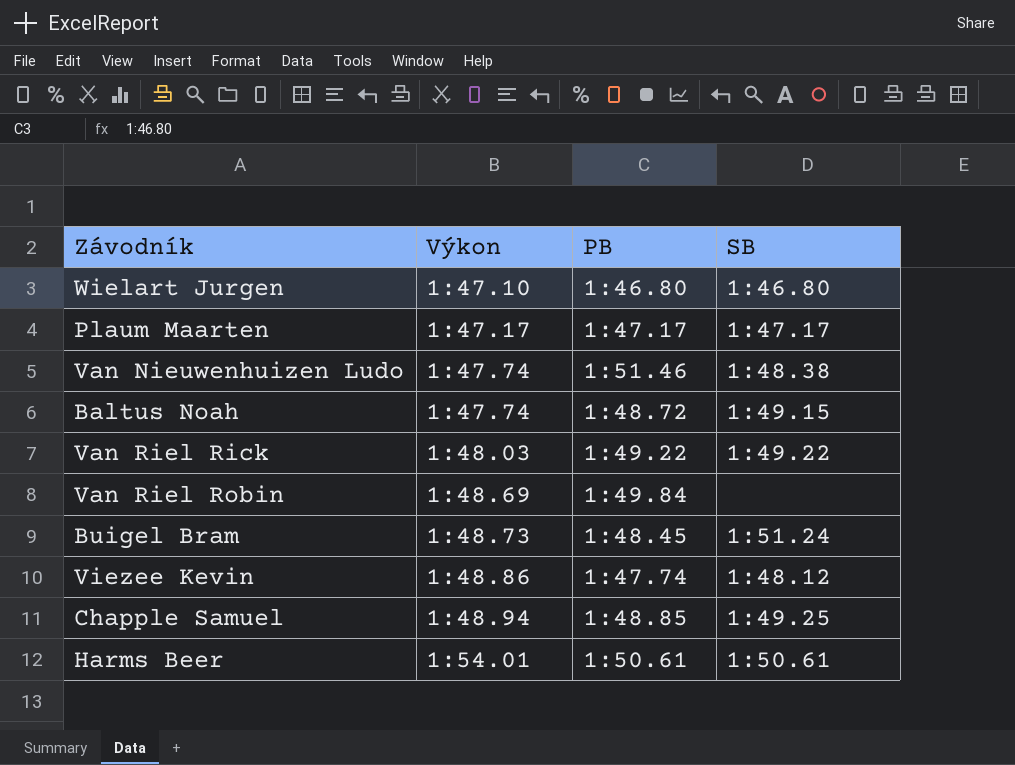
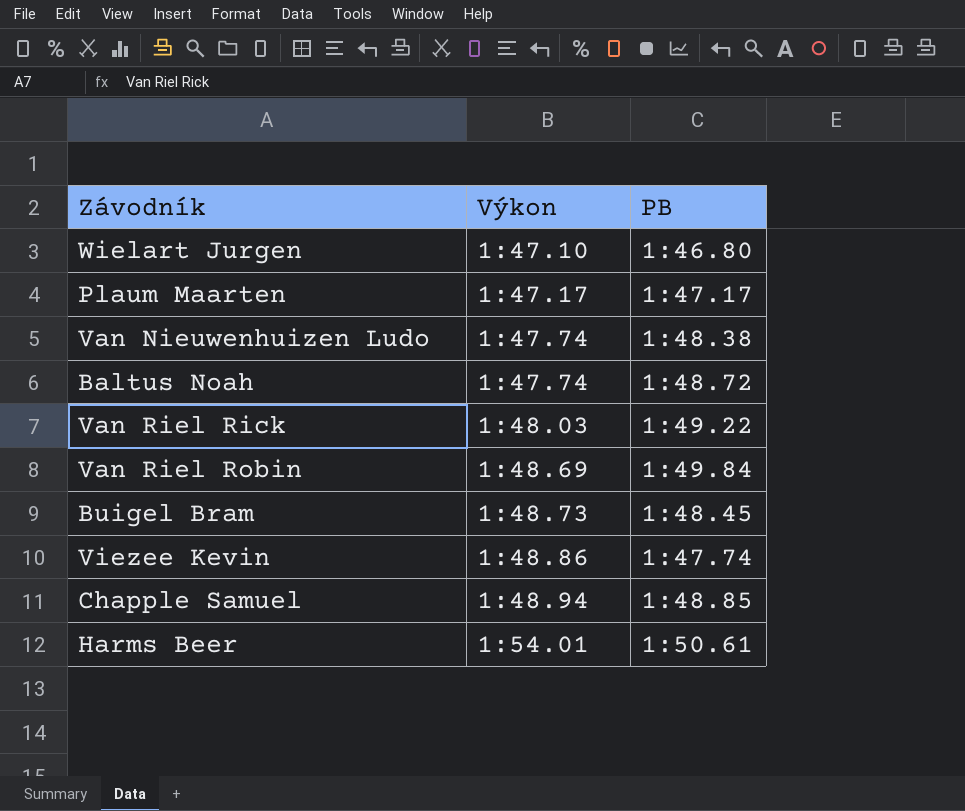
column SB | position: 4 -> none
Van Nieuwenhuizen Ludo | PB: 1:51.46 -> 1:48.38

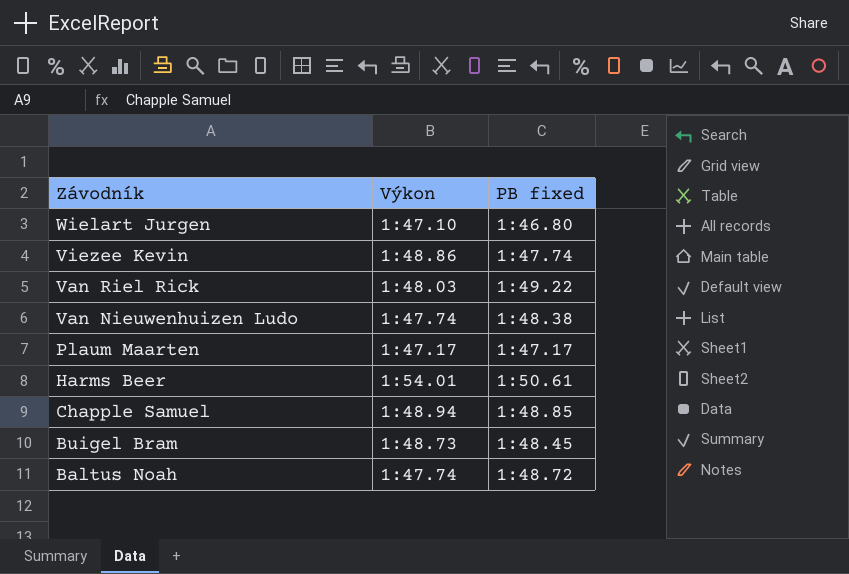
row order: Výkon ascending -> Závodník descending
column name: PB -> PB fixed
row Van Riel Robin: 1:48.69 | 1:49.84 -> none

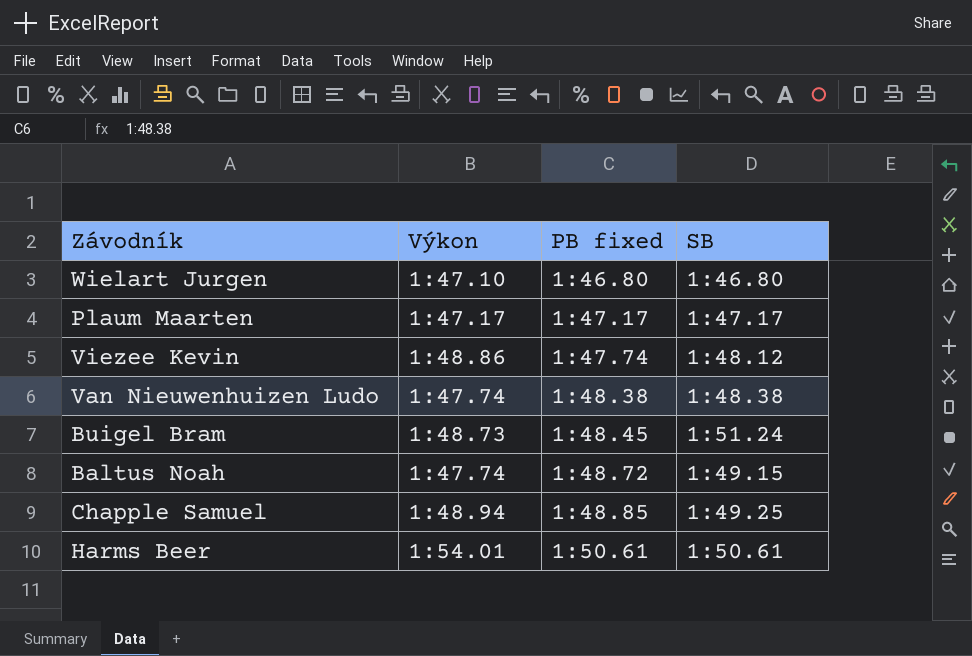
row order: Závodník descending -> PB fixed ascending
column SB | position: none -> 4
row Van Riel Rick: 1:48.03 | 1:49.22 -> none

